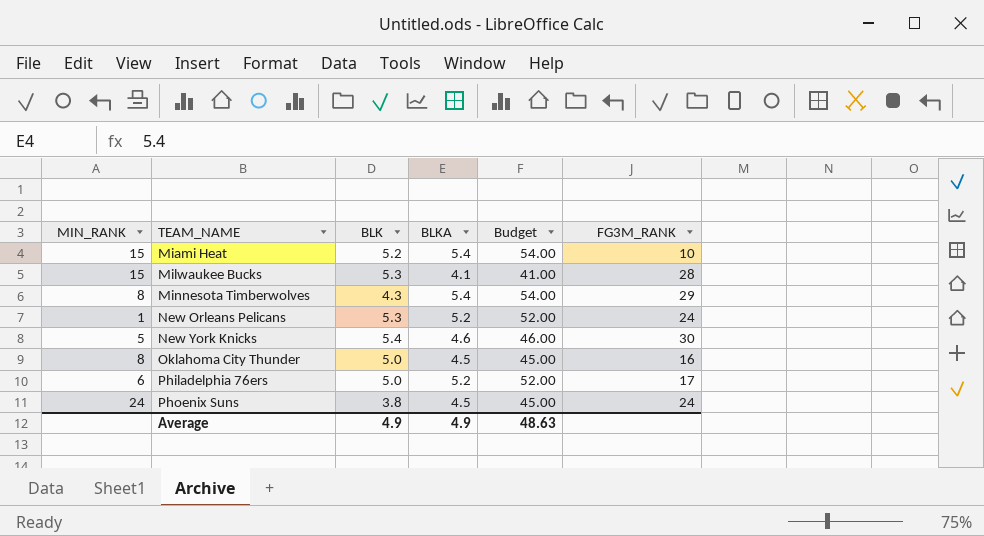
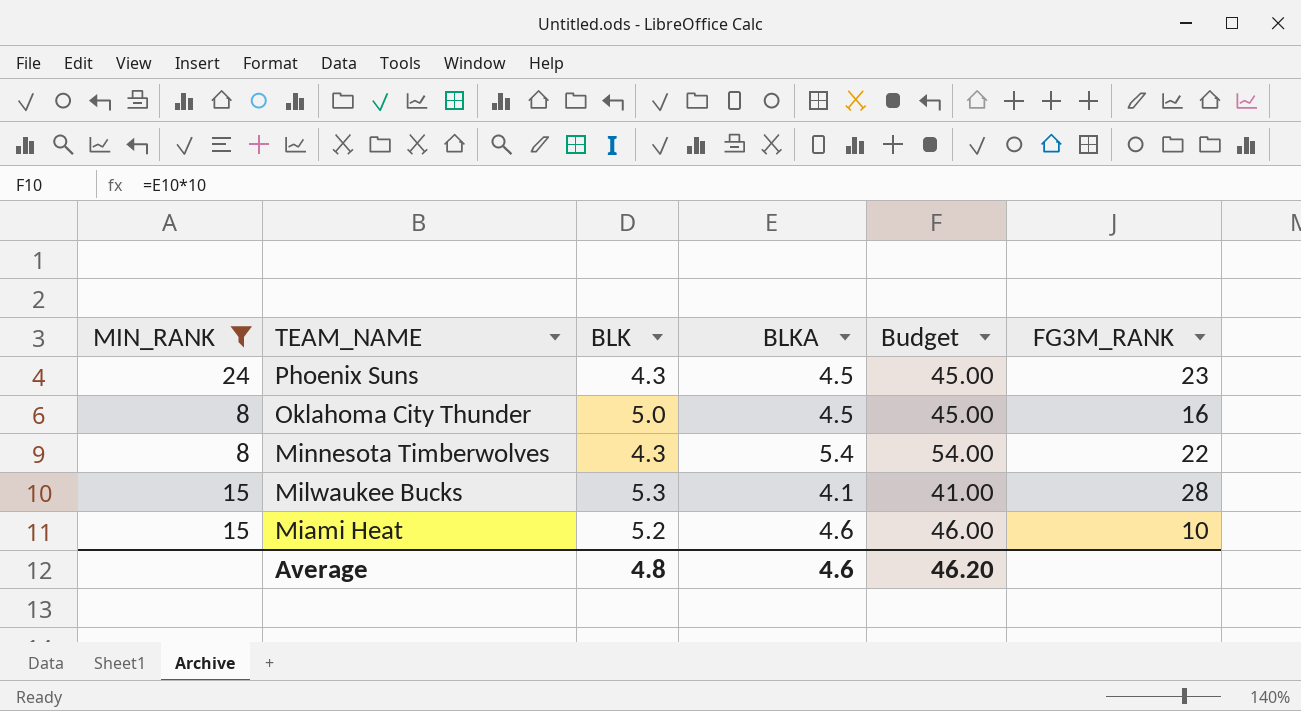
filter: none -> MIN_RANK >= 8
row order: TEAM_NAME ascending -> TEAM_NAME descending
Phoenix Suns | BLK: 3.8 -> 4.3
Phoenix Suns | FG3M_RANK: 24 -> 23
Minnesota Timberwolves | FG3M_RANK: 29 -> 22
Miami Heat | BLKA: 5.4 -> 4.6
Miami Heat | Budget: 54.00 -> 46.00
Average | BLK: 4.9 -> 4.8
Average | BLKA: 4.9 -> 4.6
Average | Budget: 48.63 -> 46.20

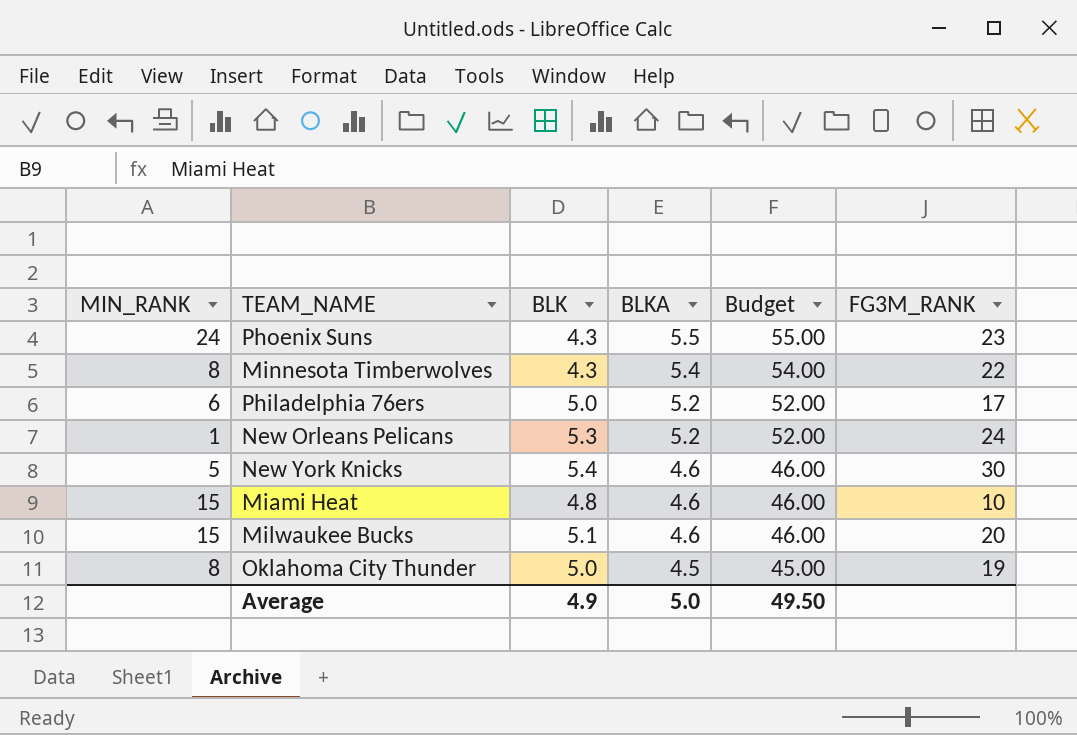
filter: MIN_RANK >= 8 -> none
row order: TEAM_NAME descending -> BLKA descending
Phoenix Suns | BLKA: 4.5 -> 5.5
Phoenix Suns | Budget: 45.00 -> 55.00
Miami Heat | BLK: 5.2 -> 4.8
Milwaukee Bucks | BLK: 5.3 -> 5.1
Milwaukee Bucks | BLKA: 4.1 -> 4.6
Milwaukee Bucks | Budget: 41.00 -> 46.00
Milwaukee Bucks | FG3M_RANK: 28 -> 20
Oklahoma City Thunder | FG3M_RANK: 16 -> 19
Average | BLK: 4.8 -> 4.9
Average | BLKA: 4.6 -> 5.0
Average | Budget: 46.20 -> 49.50

